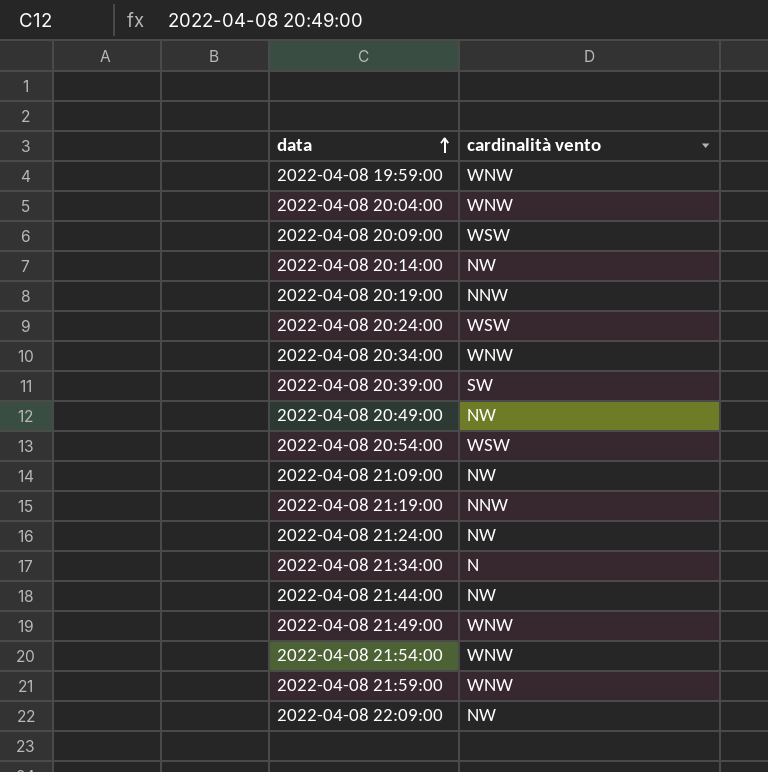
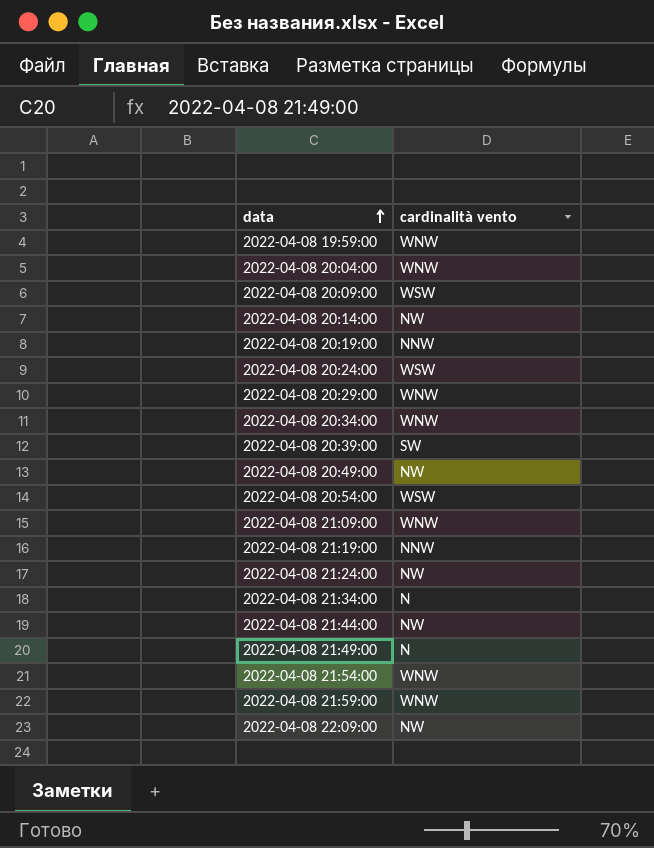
row 2022-04-08 20:29:00: none -> WNW
2022-04-08 21:09:00 | cardinalità vento: NW -> WNW
2022-04-08 21:49:00 | cardinalità vento: WNW -> N

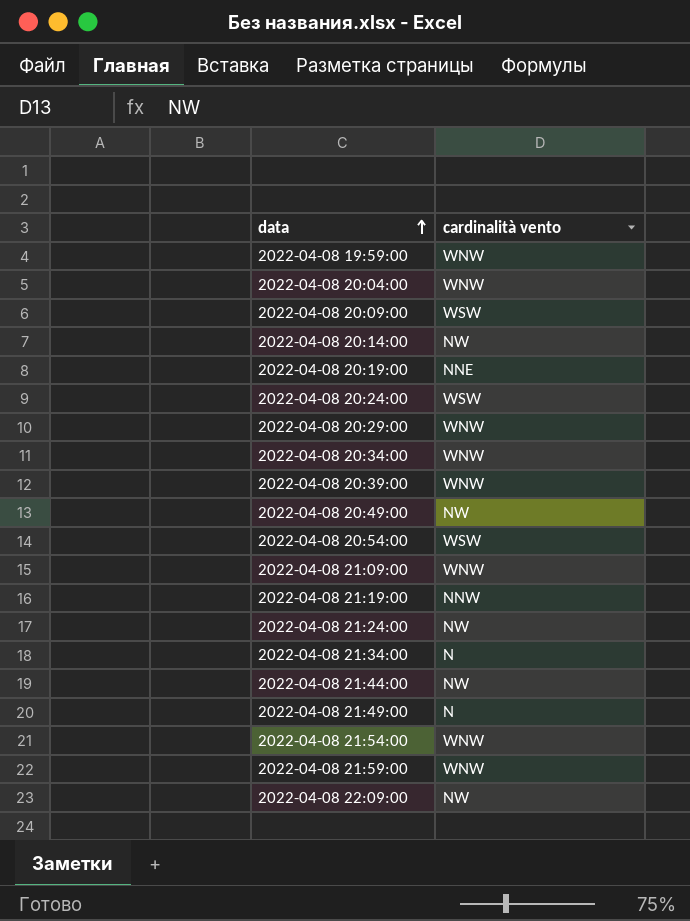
2022-04-08 20:19:00 | cardinalità vento: NNW -> NNE
2022-04-08 20:39:00 | cardinalità vento: SW -> WNW

